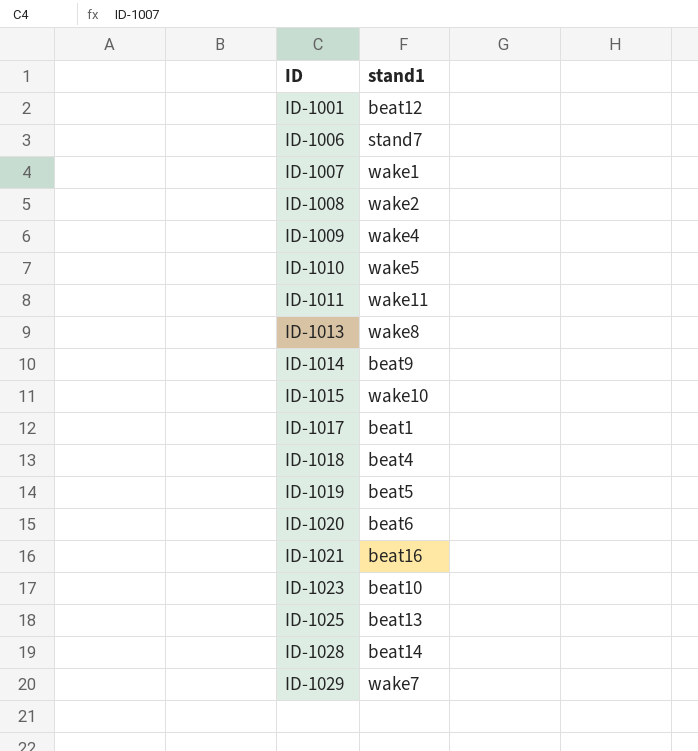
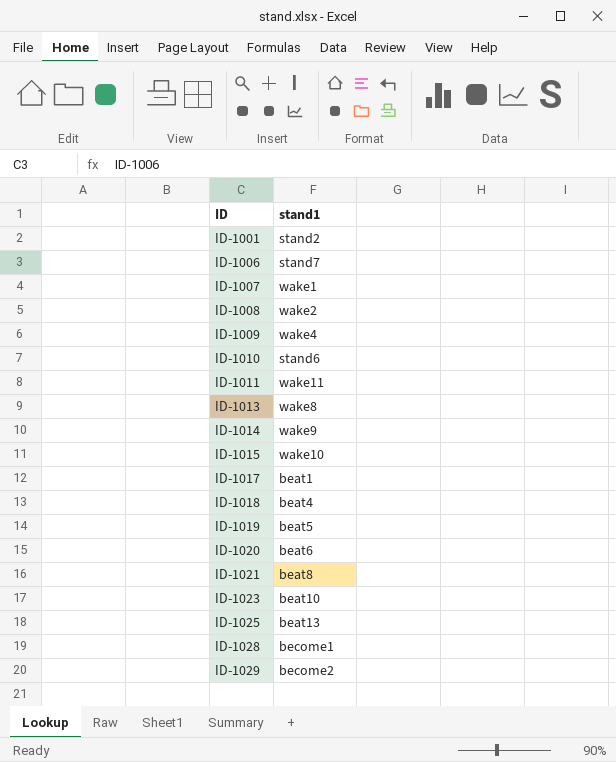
ID-1001 | stand1: beat12 -> stand2
ID-1010 | stand1: wake5 -> stand6
ID-1014 | stand1: beat9 -> wake9
ID-1021 | stand1: beat16 -> beat8
ID-1028 | stand1: beat14 -> become1
ID-1029 | stand1: wake7 -> become2

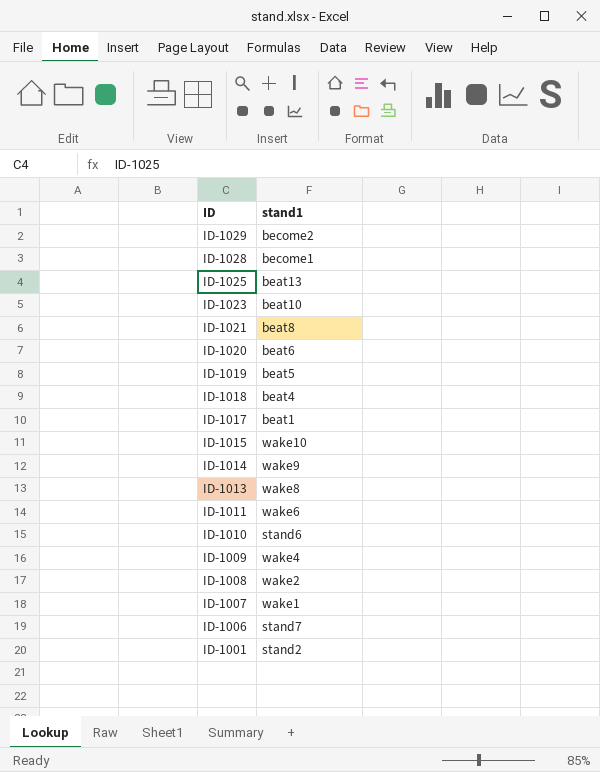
row order: ID ascending -> ID descending
ID-1011 | stand1: wake11 -> wake6

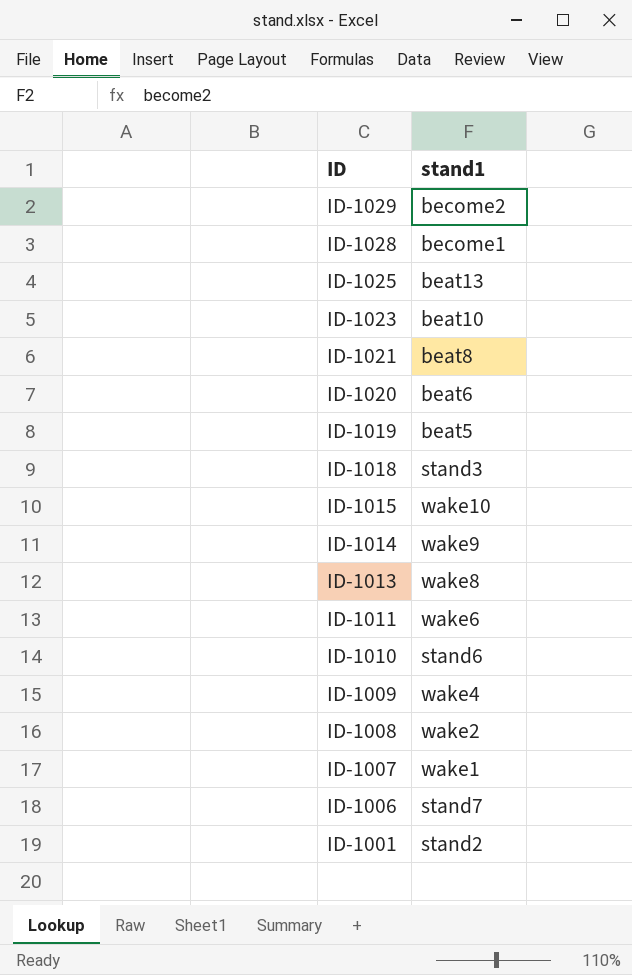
row ID-1017: beat1 -> none
ID-1018 | stand1: beat4 -> stand3

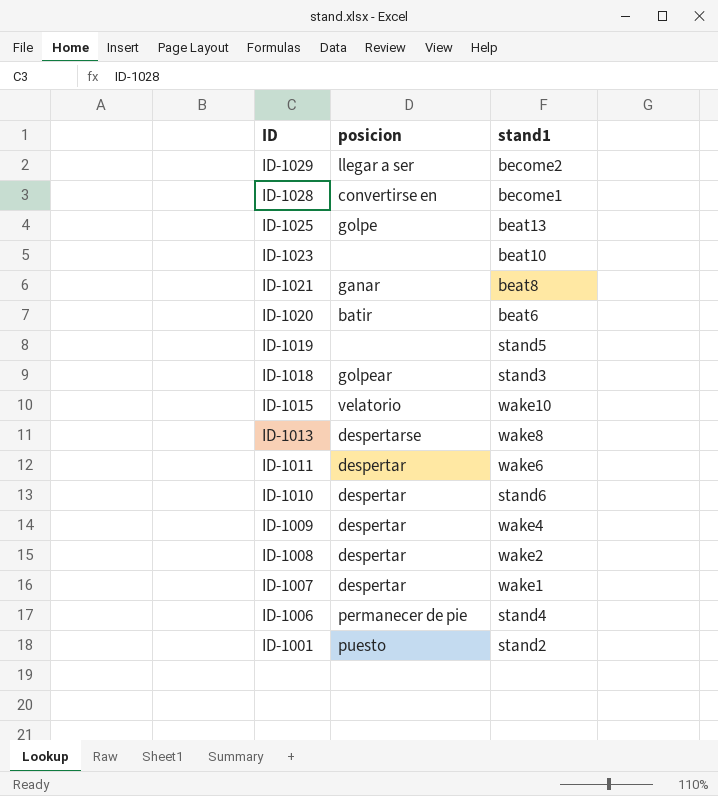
column posicion | position: none -> 2
row ID-1014: wake9 -> none
ID-1019 | stand1: beat5 -> stand5
ID-1006 | stand1: stand7 -> stand4

